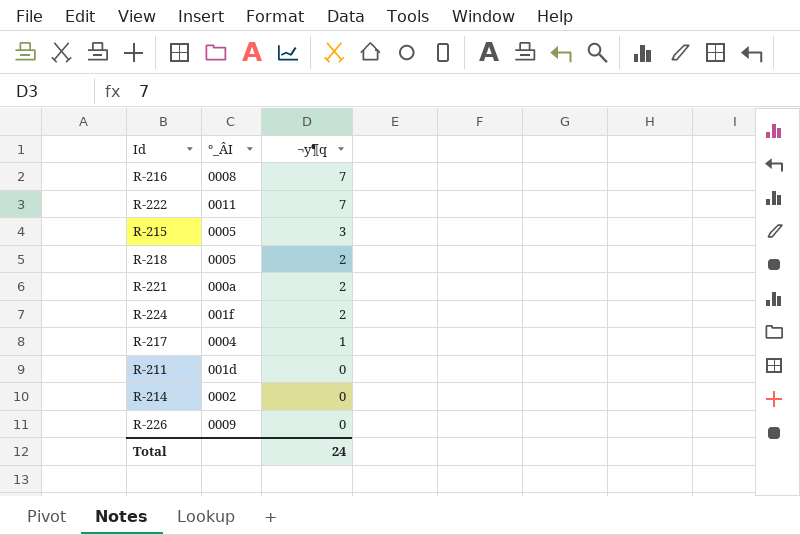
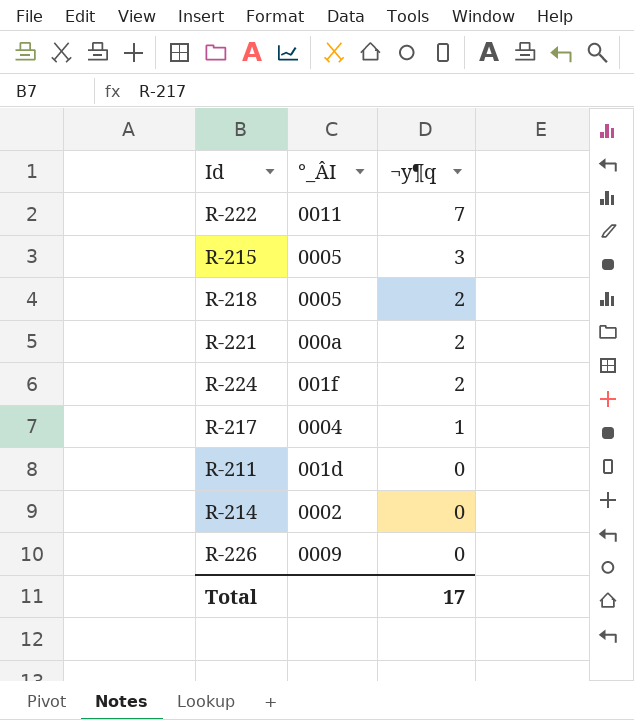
row R-216: 0008 | 7 -> none
Total | ¬y¶q: 24 -> 17

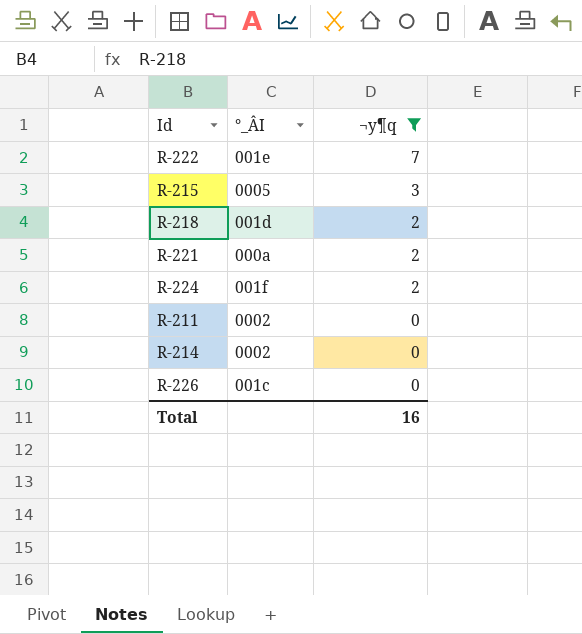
filter: none -> ¬y¶q != 1
R-222 | °_ÂI: 0011 -> 001e
R-218 | °_ÂI: 0005 -> 001d
R-211 | °_ÂI: 001d -> 0002
R-226 | °_ÂI: 0009 -> 001c
Total | ¬y¶q: 17 -> 16

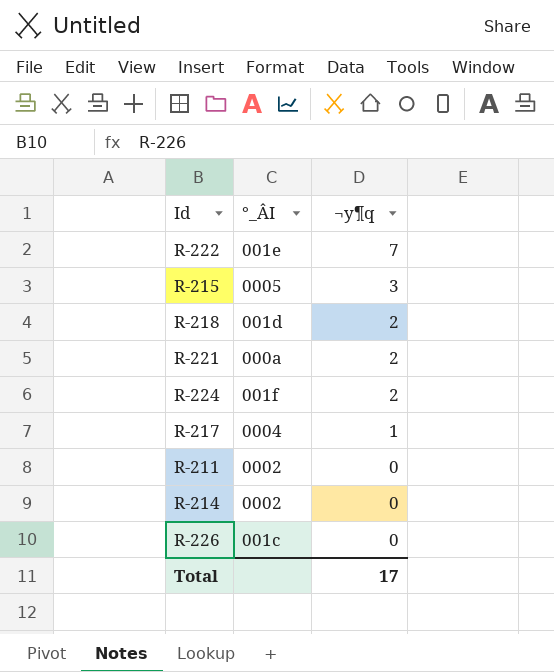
filter: ¬y¶q != 1 -> none
Total | ¬y¶q: 16 -> 17

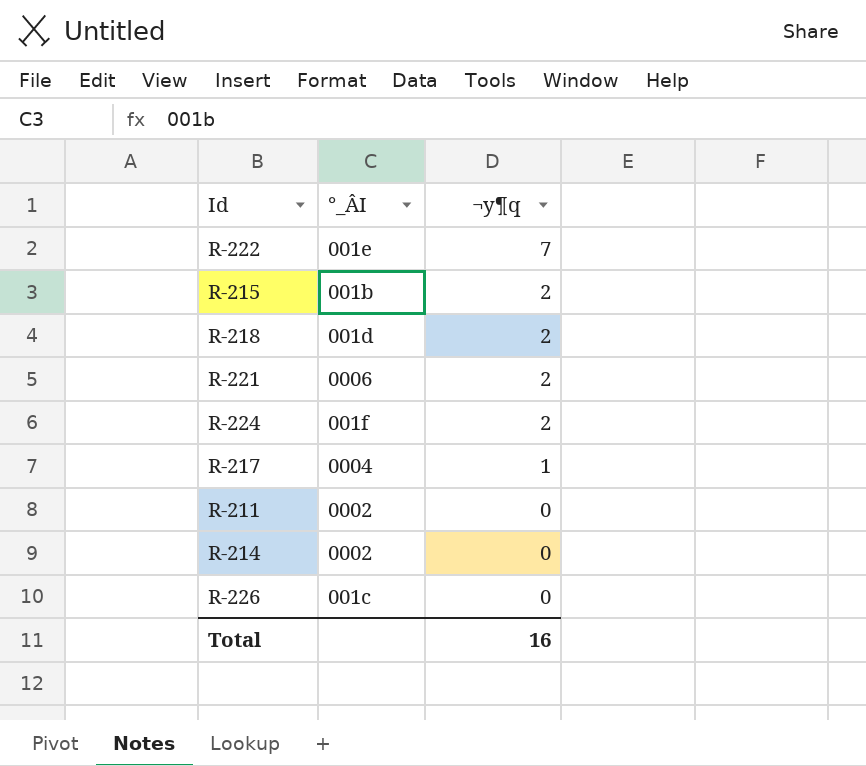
R-215 | °_ÂI: 0005 -> 001b
R-215 | ¬y¶q: 3 -> 2
R-221 | °_ÂI: 000a -> 0006
Total | ¬y¶q: 17 -> 16

